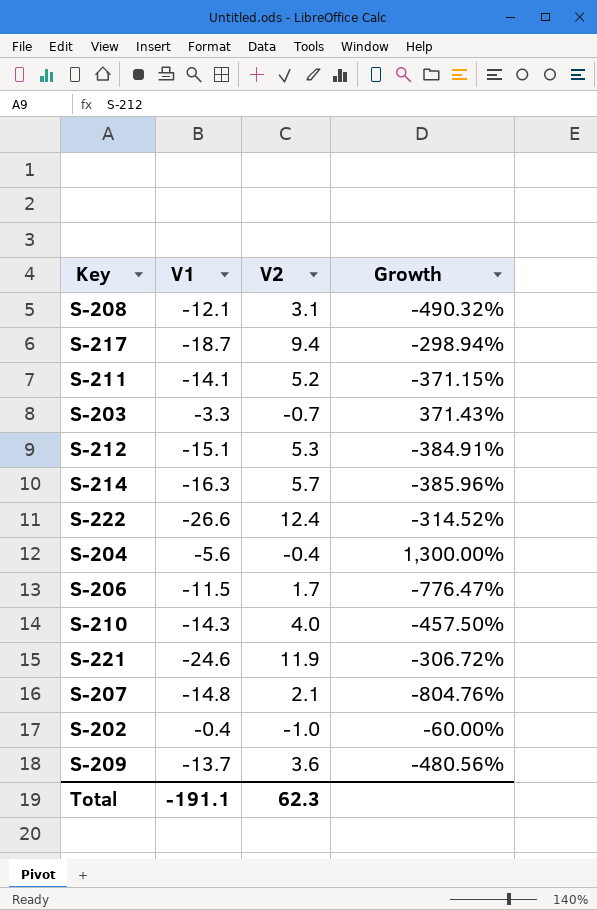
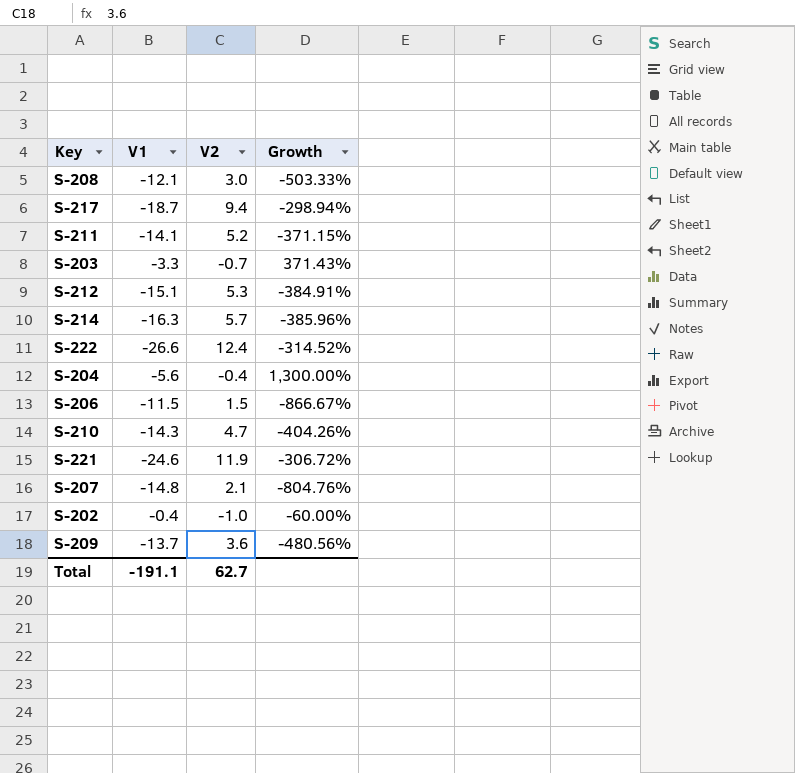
S-208 | V2: 3.1 -> 3.0
S-208 | Growth: -490.32% -> -503.33%
S-206 | V2: 1.7 -> 1.5
S-206 | Growth: -776.47% -> -866.67%
S-210 | V2: 4.0 -> 4.7
S-210 | Growth: -457.50% -> -404.26%
Total | V2: 62.3 -> 62.7

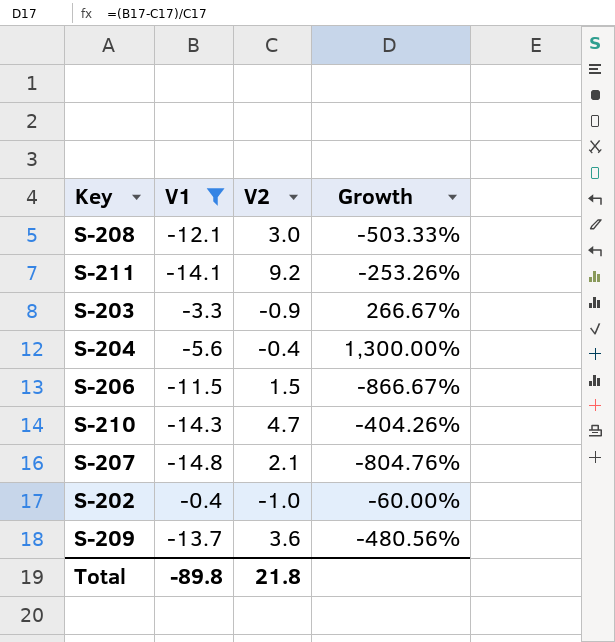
filter: none -> V1 >= -14.8
S-211 | V2: 5.2 -> 9.2
S-211 | Growth: -371.15% -> -253.26%
S-203 | V2: -0.7 -> -0.9
S-203 | Growth: 371.43% -> 266.67%
Total | V1: -191.1 -> -89.8
Total | V2: 62.7 -> 21.8

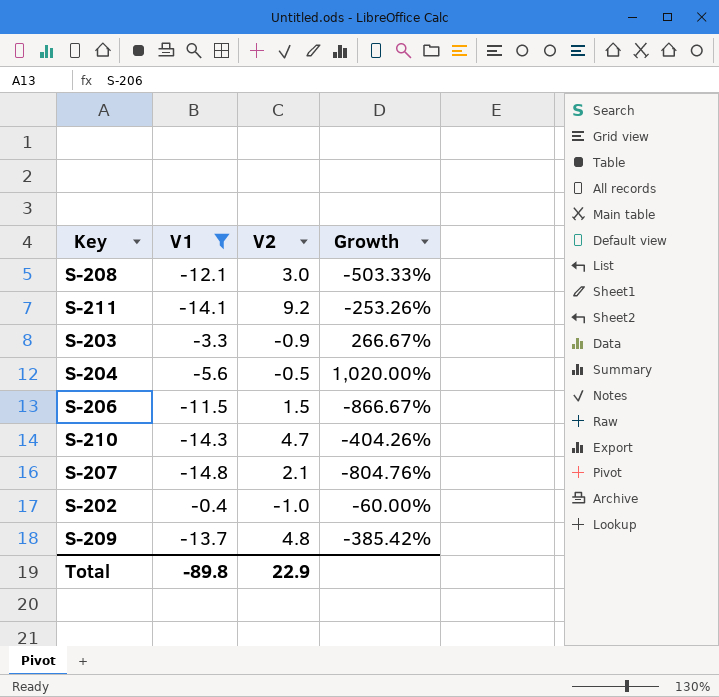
S-204 | V2: -0.4 -> -0.5
S-204 | Growth: 1,300.00% -> 1,020.00%
S-209 | V2: 3.6 -> 4.8
S-209 | Growth: -480.56% -> -385.42%
Total | V2: 21.8 -> 22.9

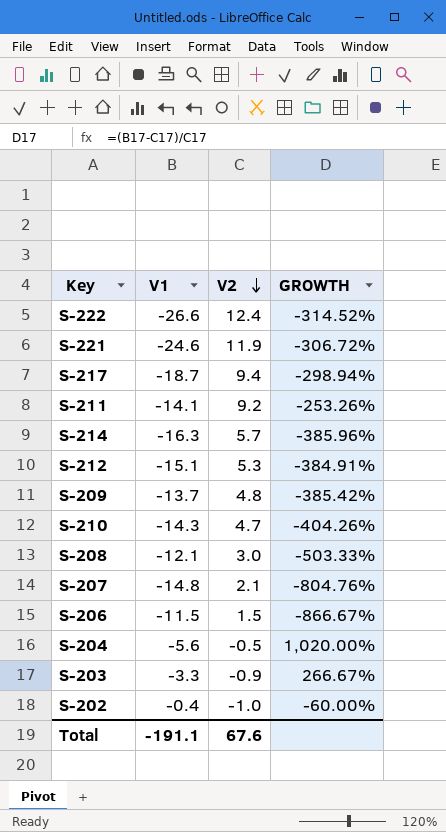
filter: V1 >= -14.8 -> none
row order: none -> V2 descending
column name: Growth -> GROWTH
Total | V1: -89.8 -> -191.1
Total | V2: 22.9 -> 67.6

